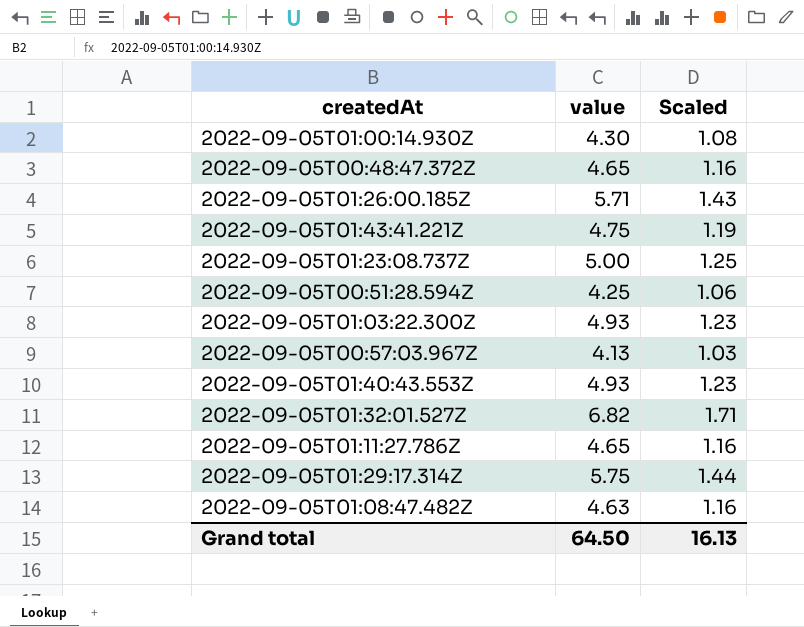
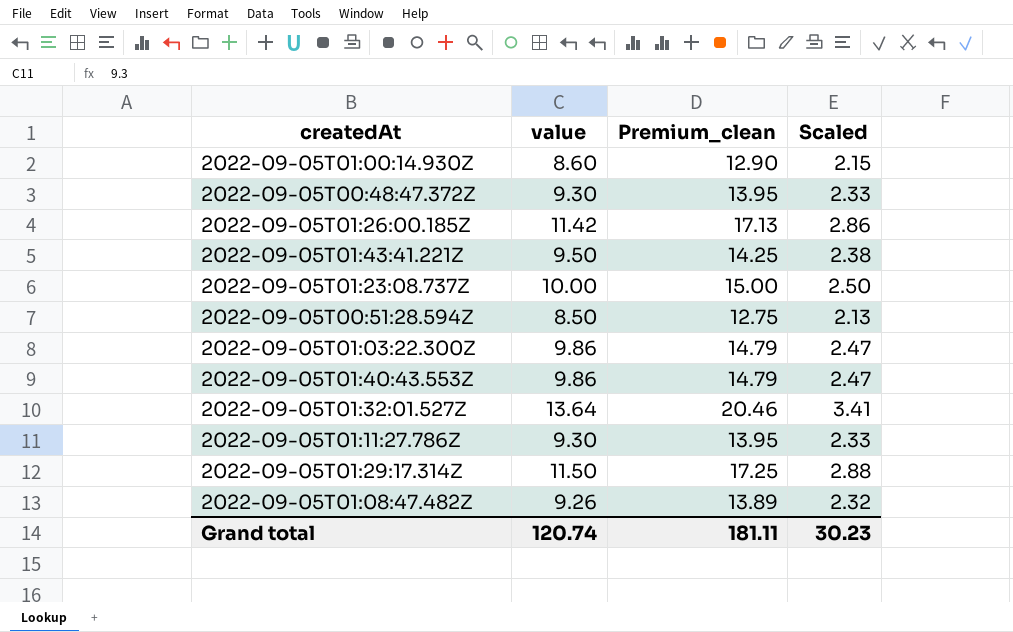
column Premium_clean | formula: none -> [value] * 1.5
row 2022-09-05T00:57:03.967Z: 4.13 | 1.03 -> none
2022-09-05T01:00:14.930Z | value: 4.30 -> 8.60
2022-09-05T01:00:14.930Z | Scaled: 1.08 -> 2.15
2022-09-05T00:48:47.372Z | value: 4.65 -> 9.30
2022-09-05T00:48:47.372Z | Scaled: 1.16 -> 2.33
2022-09-05T01:26:00.185Z | value: 5.71 -> 11.42
2022-09-05T01:26:00.185Z | Scaled: 1.43 -> 2.86
2022-09-05T01:43:41.221Z | value: 4.75 -> 9.50
2022-09-05T01:43:41.221Z | Scaled: 1.19 -> 2.38
2022-09-05T01:23:08.737Z | value: 5.00 -> 10.00
2022-09-05T01:23:08.737Z | Scaled: 1.25 -> 2.50
2022-09-05T00:51:28.594Z | value: 4.25 -> 8.50
2022-09-05T00:51:28.594Z | Scaled: 1.06 -> 2.13
2022-09-05T01:03:22.300Z | value: 4.93 -> 9.86
2022-09-05T01:03:22.300Z | Scaled: 1.23 -> 2.47
2022-09-05T01:40:43.553Z | value: 4.93 -> 9.86
2022-09-05T01:40:43.553Z | Scaled: 1.23 -> 2.47
2022-09-05T01:32:01.527Z | value: 6.82 -> 13.64
2022-09-05T01:32:01.527Z | Scaled: 1.71 -> 3.41
2022-09-05T01:11:27.786Z | value: 4.65 -> 9.30
2022-09-05T01:11:27.786Z | Scaled: 1.16 -> 2.33
2022-09-05T01:29:17.314Z | value: 5.75 -> 11.50
2022-09-05T01:29:17.314Z | Scaled: 1.44 -> 2.88
2022-09-05T01:08:47.482Z | value: 4.63 -> 9.26
2022-09-05T01:08:47.482Z | Scaled: 1.16 -> 2.32
Grand total | value: 64.50 -> 120.74
Grand total | Scaled: 16.13 -> 30.23

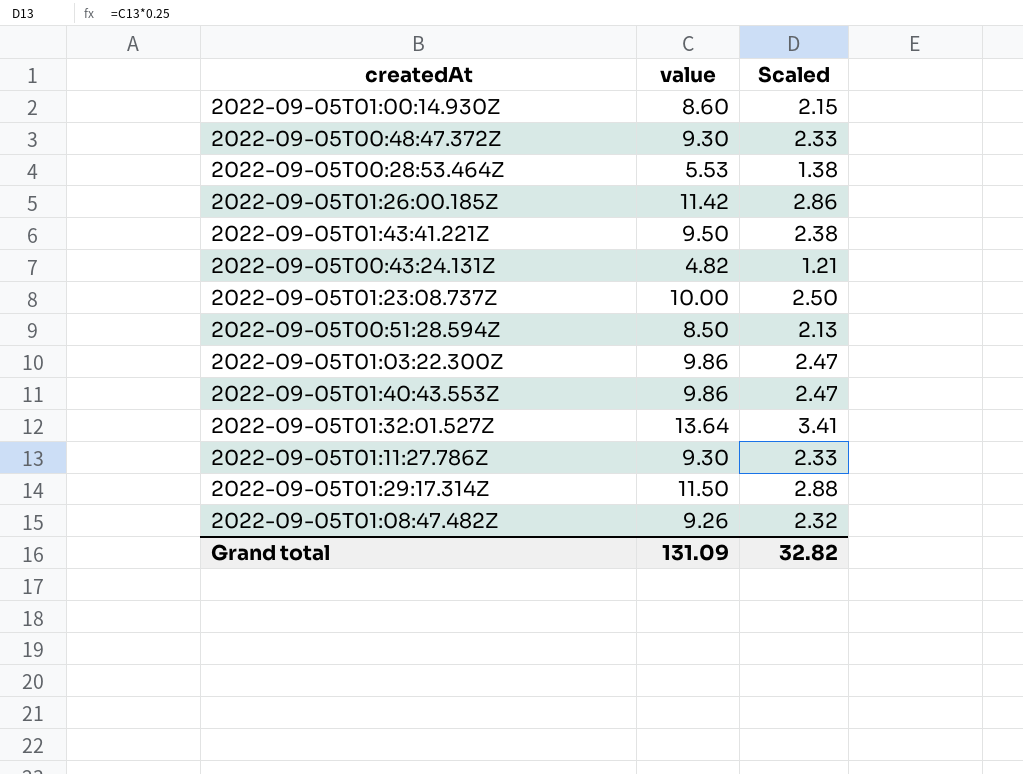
column Premium_clean | formula: [value] * 1.5 -> none
row 2022-09-05T00:28:53.464Z: none -> 5.53 | 1.38
row 2022-09-05T00:43:24.131Z: none -> 4.82 | 1.21
Grand total | value: 120.74 -> 131.09
Grand total | Scaled: 30.23 -> 32.82

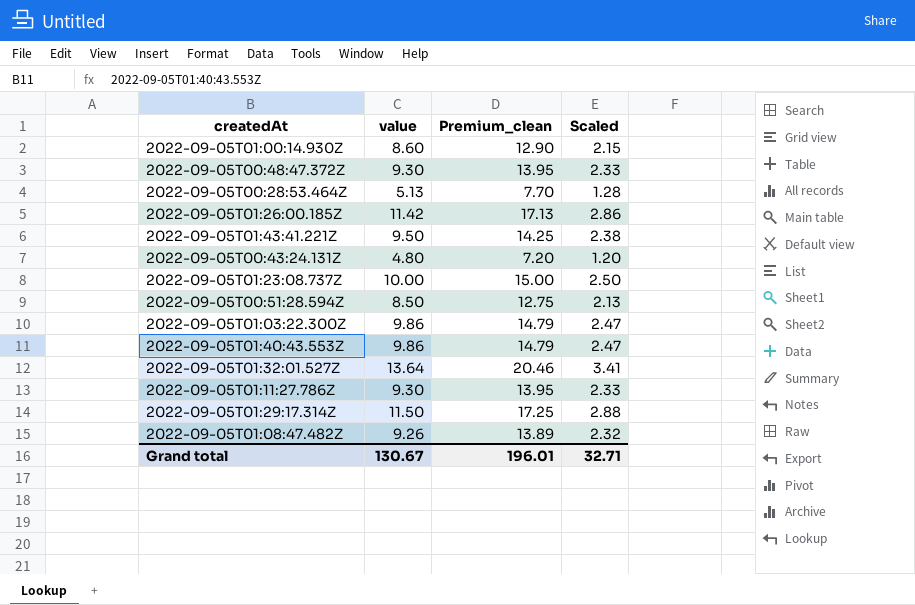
column Premium_clean | formula: none -> [value] * 1.5
2022-09-05T00:28:53.464Z | value: 5.53 -> 5.13
2022-09-05T00:28:53.464Z | Scaled: 1.38 -> 1.28
2022-09-05T00:43:24.131Z | value: 4.82 -> 4.80
2022-09-05T00:43:24.131Z | Scaled: 1.21 -> 1.20
Grand total | value: 131.09 -> 130.67
Grand total | Scaled: 32.82 -> 32.71

